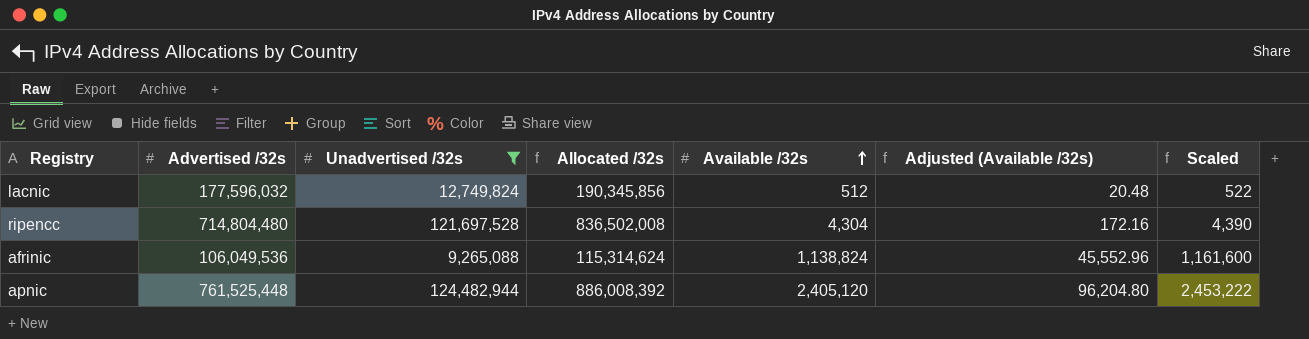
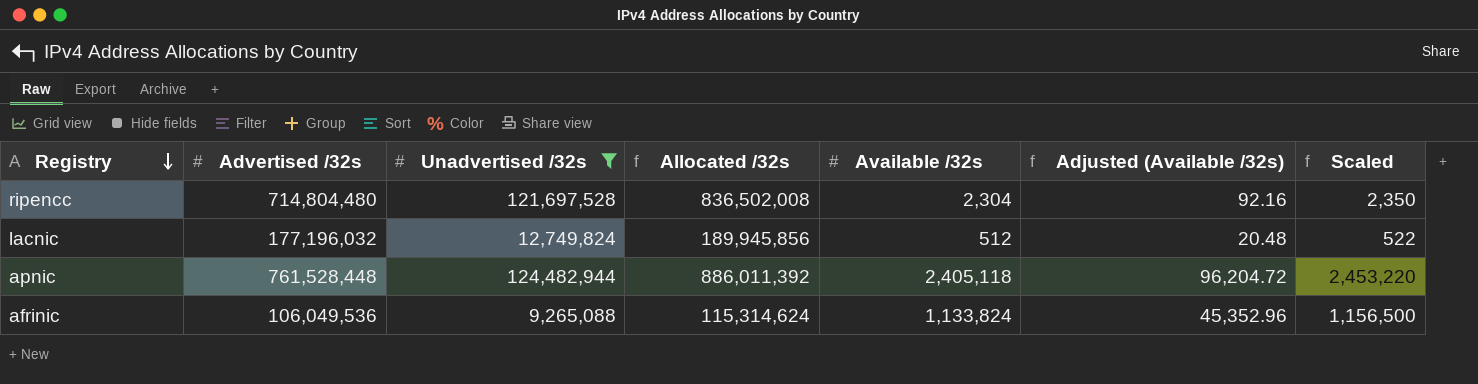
row order: Available /32s ascending -> Registry descending
ripencc | Available /32s: 4,304 -> 2,304
ripencc | Adjusted (Available /32s): 172.16 -> 92.16
ripencc | Scaled: 4,390 -> 2,350
lacnic | Advertised /32s: 177,596,032 -> 177,196,032
lacnic | Allocated /32s: 190,345,856 -> 189,945,856
apnic | Advertised /32s: 761,525,448 -> 761,528,448
apnic | Allocated /32s: 886,008,392 -> 886,011,392
apnic | Available /32s: 2,405,120 -> 2,405,118
apnic | Adjusted (Available /32s): 96,204.80 -> 96,204.72
apnic | Scaled: 2,453,222 -> 2,453,220
afrinic | Available /32s: 1,138,824 -> 1,133,824
afrinic | Adjusted (Available /32s): 45,552.96 -> 45,352.96
afrinic | Scaled: 1,161,600 -> 1,156,500

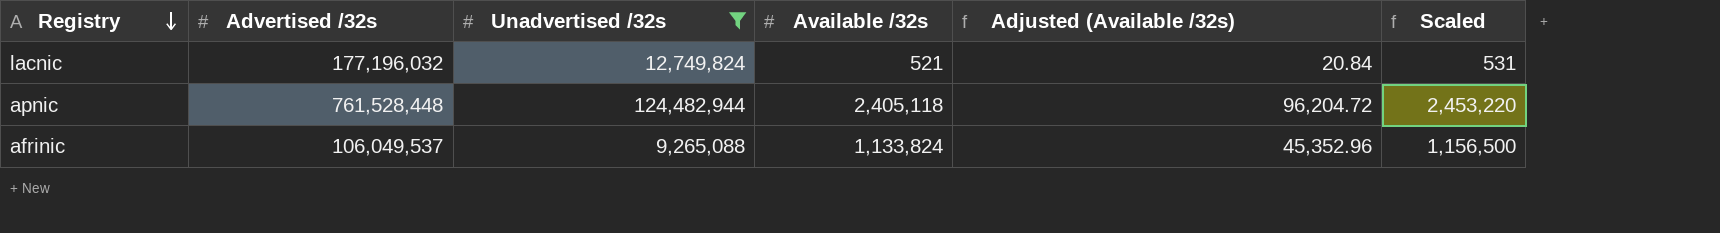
column Allocated /32s | formula: [Advertised /32s] + [Unadvertised /32s] -> none
row ripencc: 714,804,480 | 121,697,528 | 836,502,008 | 2,304 | 92.16 | 2,350 -> none
lacnic | Available /32s: 512 -> 521
lacnic | Adjusted (Available /32s): 20.48 -> 20.84
lacnic | Scaled: 522 -> 531
afrinic | Advertised /32s: 106,049,536 -> 106,049,537

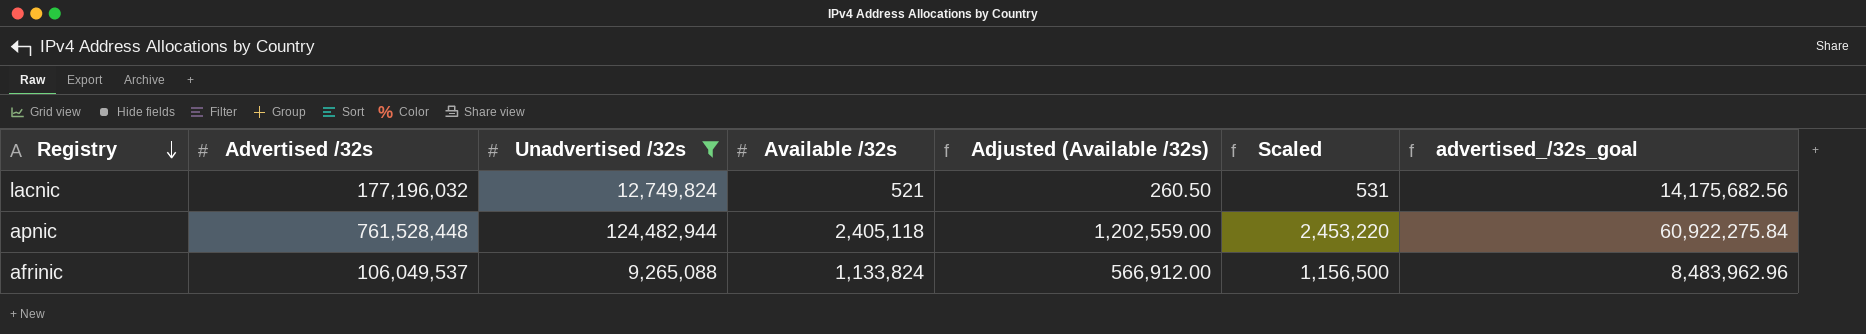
column Adjusted (Available /32s) | formula: [Available /32s] * 0.04 -> [Available /32s] * 0.5
column advertised_/32s_goal | formula: none -> [Advertised /32s] * 0.08

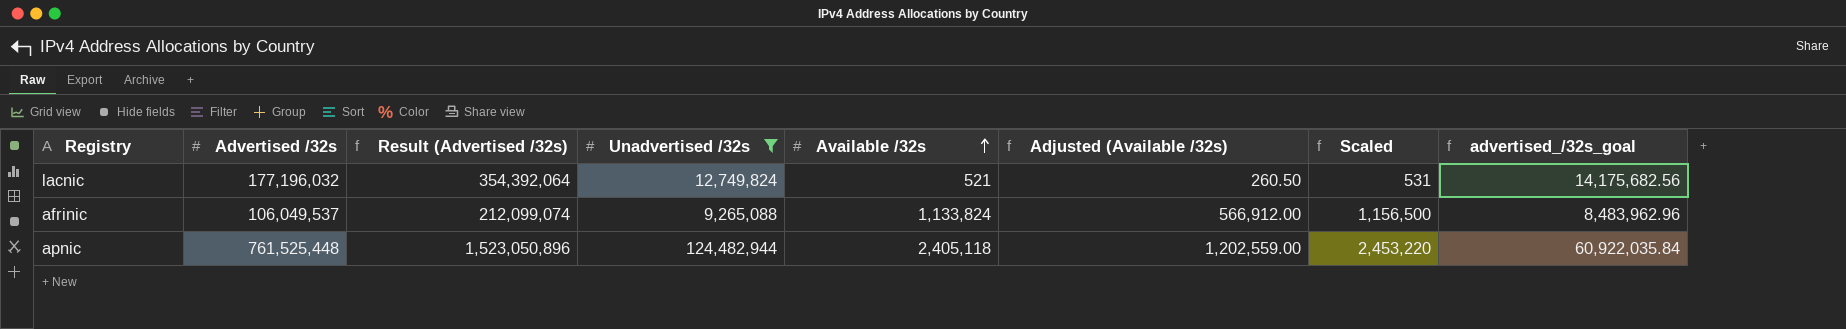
row order: Registry descending -> Available /32s ascending
column Result (Advertised /32s) | formula: none -> [Advertised /32s] * 2
apnic | Advertised /32s: 761,528,448 -> 761,525,448
apnic | advertised_/32s_goal: 60,922,275.84 -> 60,922,035.84

